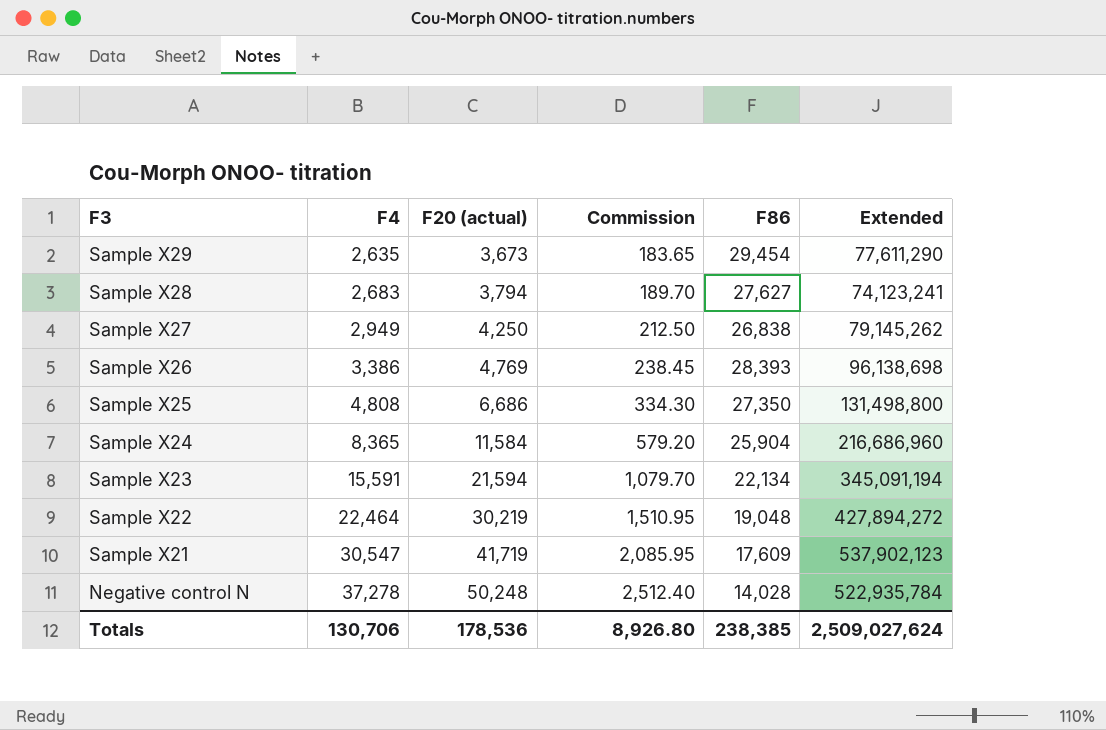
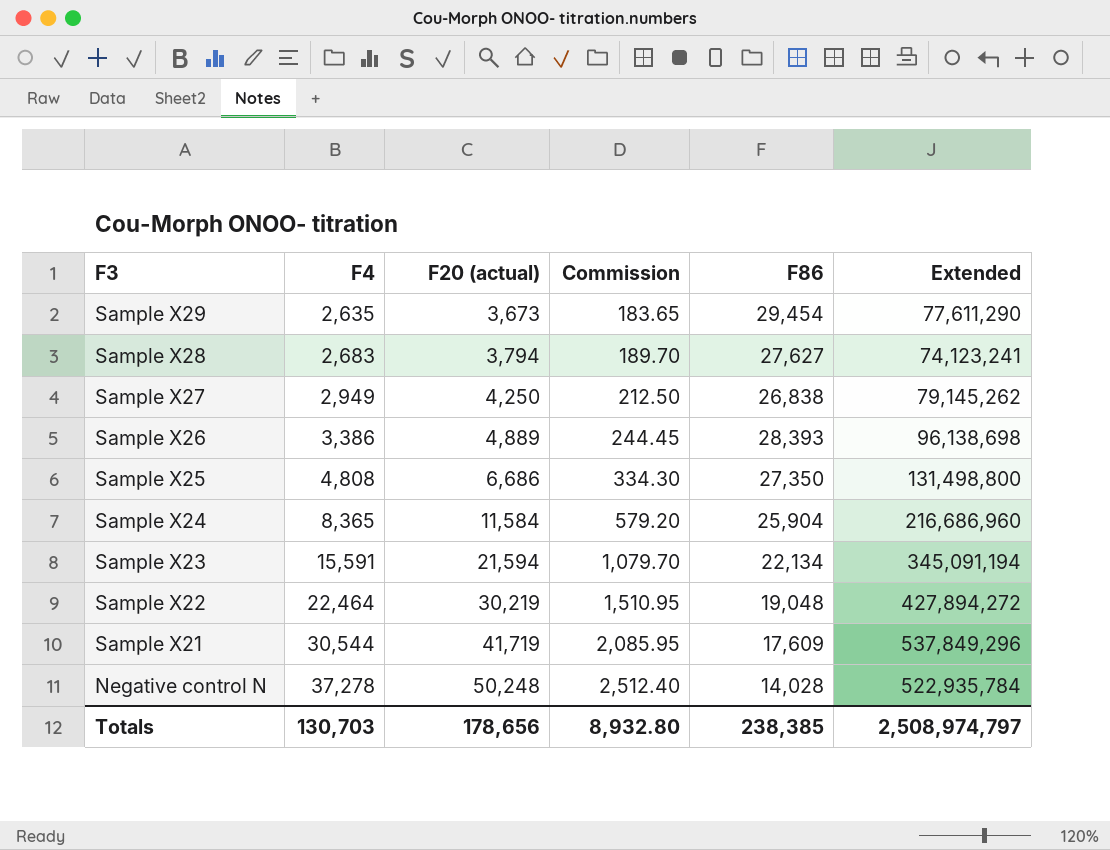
Sample X26 | F20 (actual): 4,769 -> 4,889
Sample X26 | Commission: 238.45 -> 244.45
Sample X21 | F4: 30,547 -> 30,544
Sample X21 | Extended: 537,902,123 -> 537,849,296
Totals | F4: 130,706 -> 130,703
Totals | F20 (actual): 178,536 -> 178,656
Totals | Commission: 8,926.80 -> 8,932.80
Totals | Extended: 2,509,027,624 -> 2,508,974,797

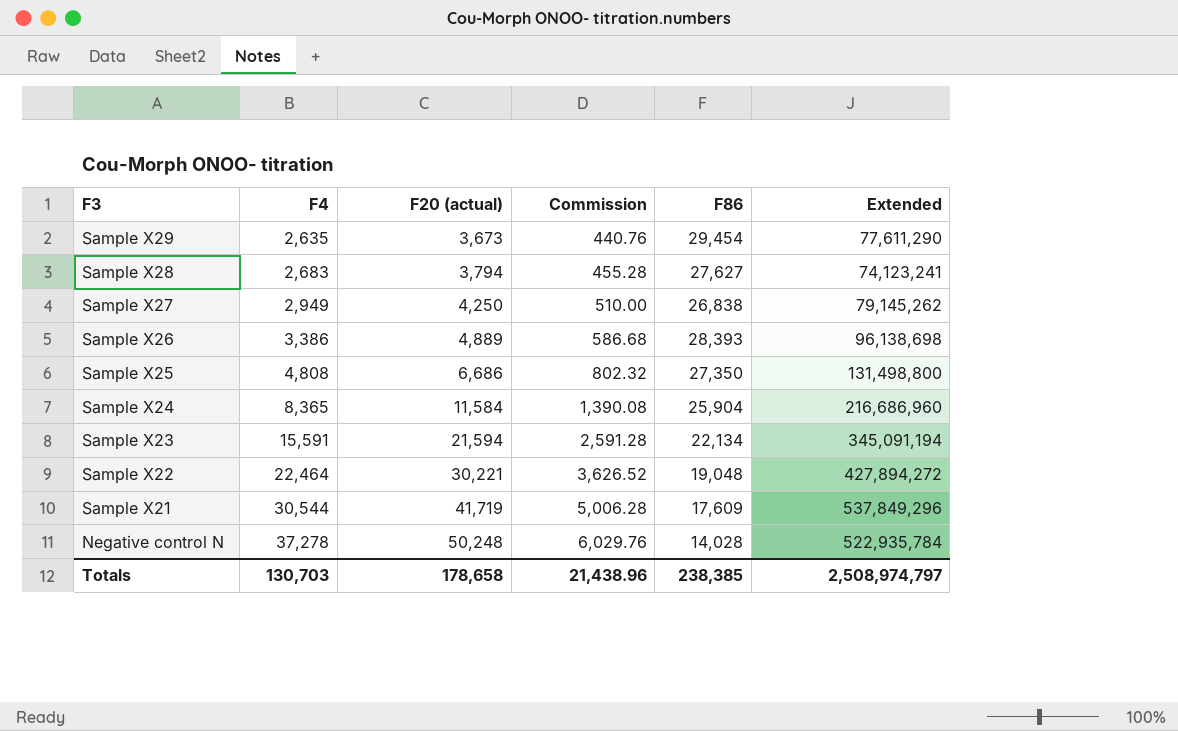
column Commission | formula: [F20 (actual)] * 0.05 -> [F20 (actual)] * 0.12
Sample X22 | F20 (actual): 30,219 -> 30,221
Totals | F20 (actual): 178,656 -> 178,658
Totals | Commission: 8,932.80 -> 21,438.96

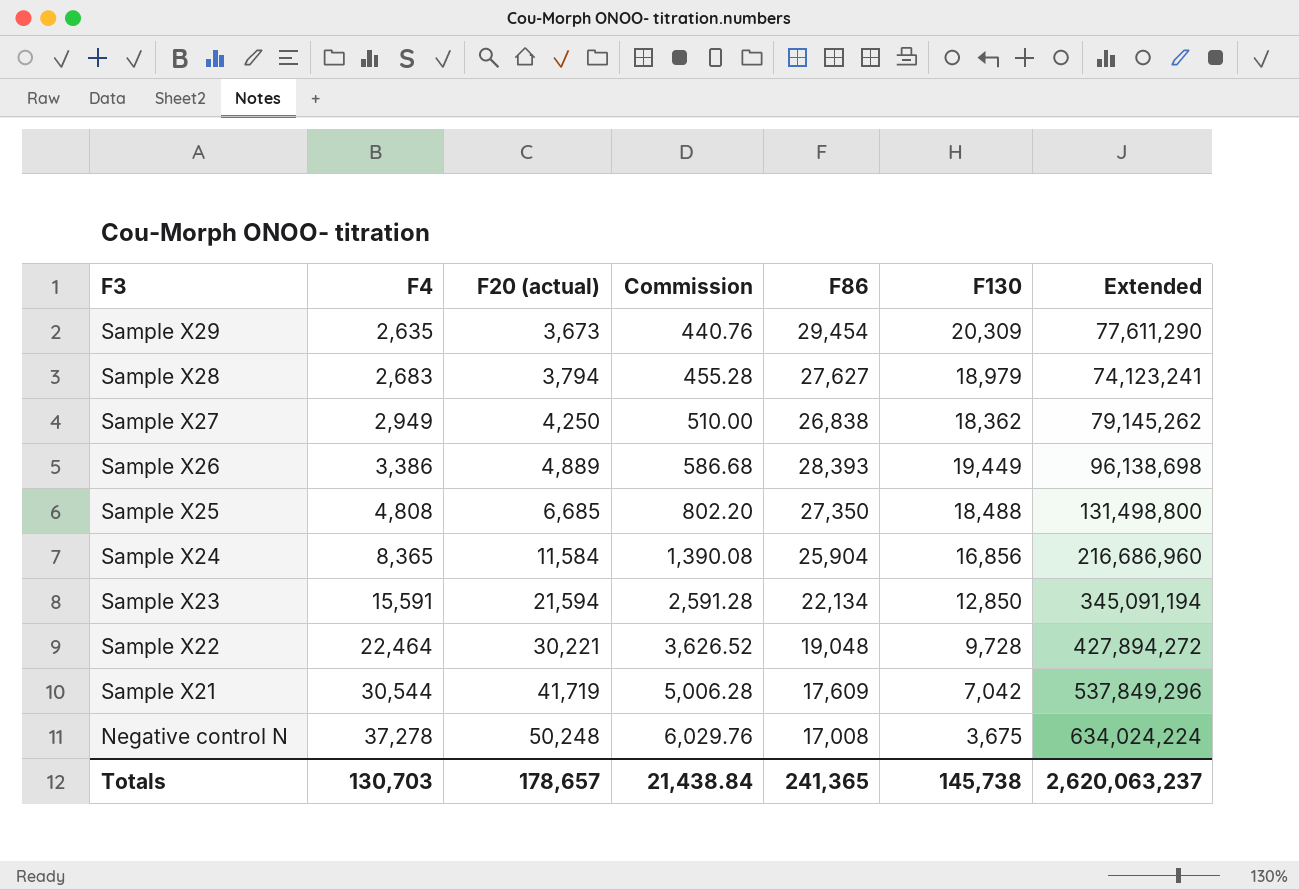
column F130 | position: none -> 6
Sample X25 | F20 (actual): 6,686 -> 6,685
Sample X25 | Commission: 802.32 -> 802.20
Negative control N | F86: 14,028 -> 17,008
Negative control N | Extended: 522,935,784 -> 634,024,224
Totals | F20 (actual): 178,658 -> 178,657
Totals | Commission: 21,438.96 -> 21,438.84
Totals | F86: 238,385 -> 241,365
Totals | Extended: 2,508,974,797 -> 2,620,063,237

